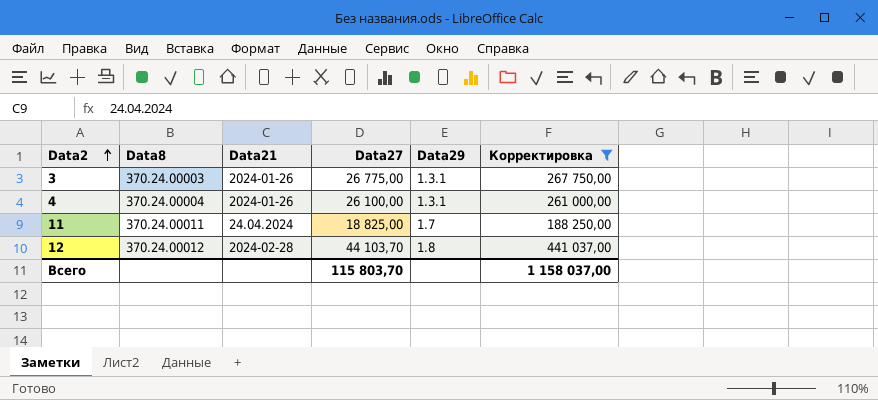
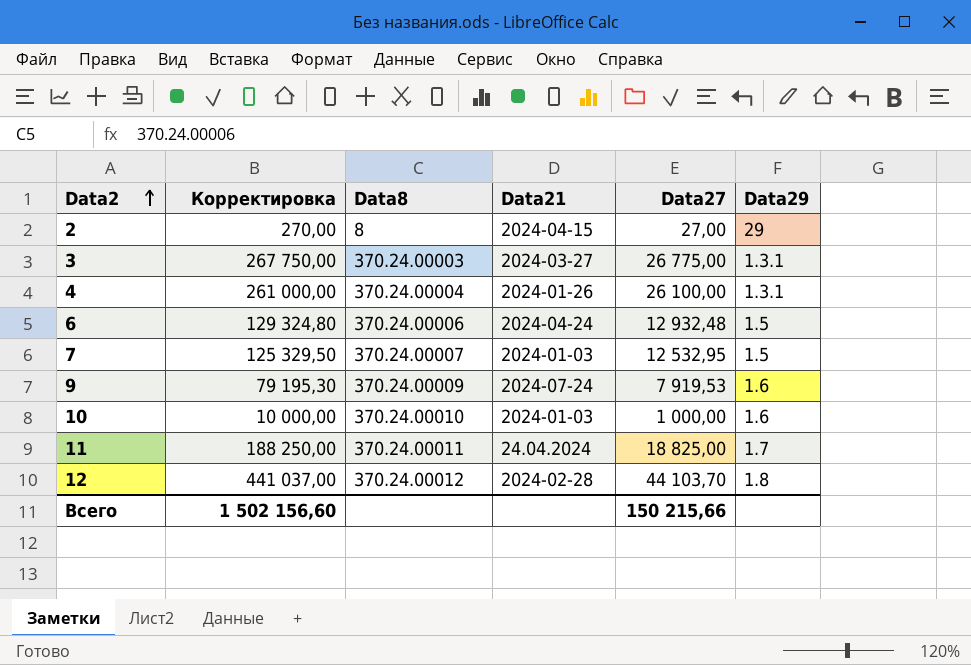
filter: Корректировка >= 188 250,00 -> none
column Корректировка | position: 6 -> 2
3 | Data21: 2024-01-26 -> 2024-03-27
Всего | Корректировка: 1 158 037,00 -> 1 502 156,60
Всего | Data27: 115 803,70 -> 150 215,66

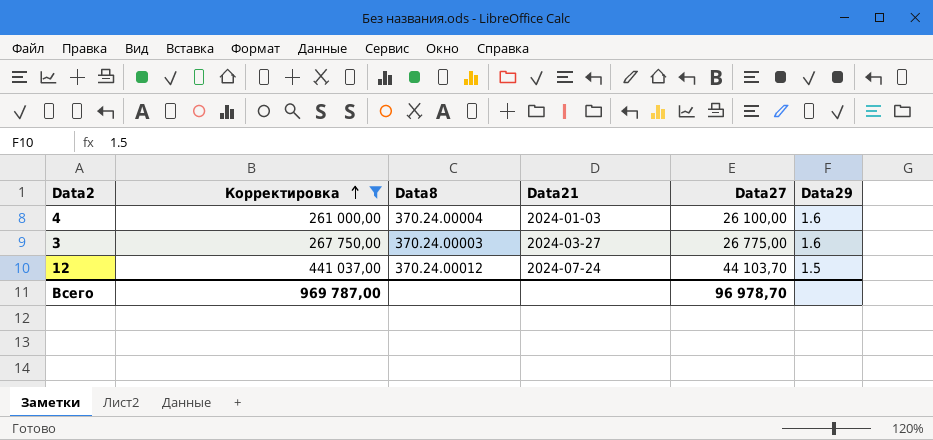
filter: none -> Корректировка >= 261 000,00
row order: Data2 ascending -> Корректировка ascending
4 | Data21: 2024-01-26 -> 2024-01-03
4 | Data29: 1.3.1 -> 1.6
3 | Data29: 1.3.1 -> 1.6
12 | Data21: 2024-02-28 -> 2024-07-24
12 | Data29: 1.8 -> 1.5
Всего | Корректировка: 1 502 156,60 -> 969 787,00
Всего | Data27: 150 215,66 -> 96 978,70

